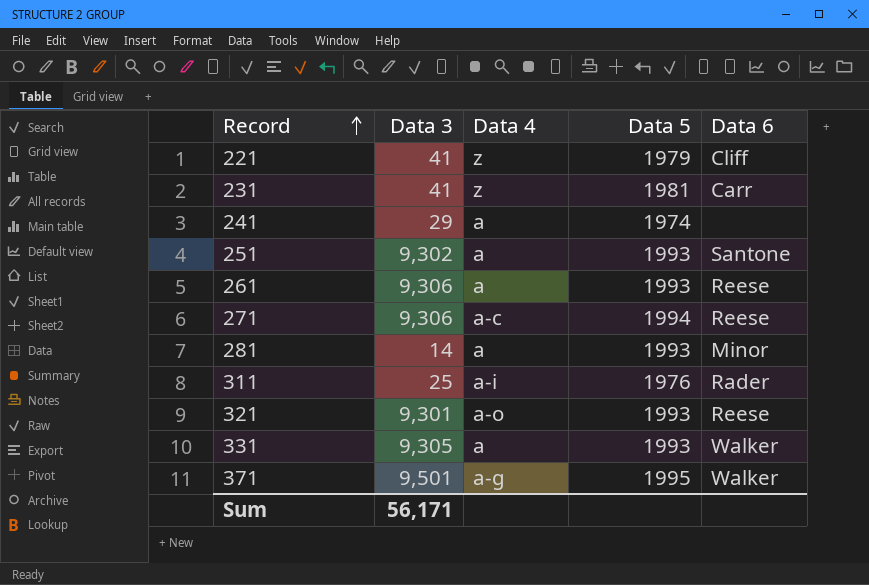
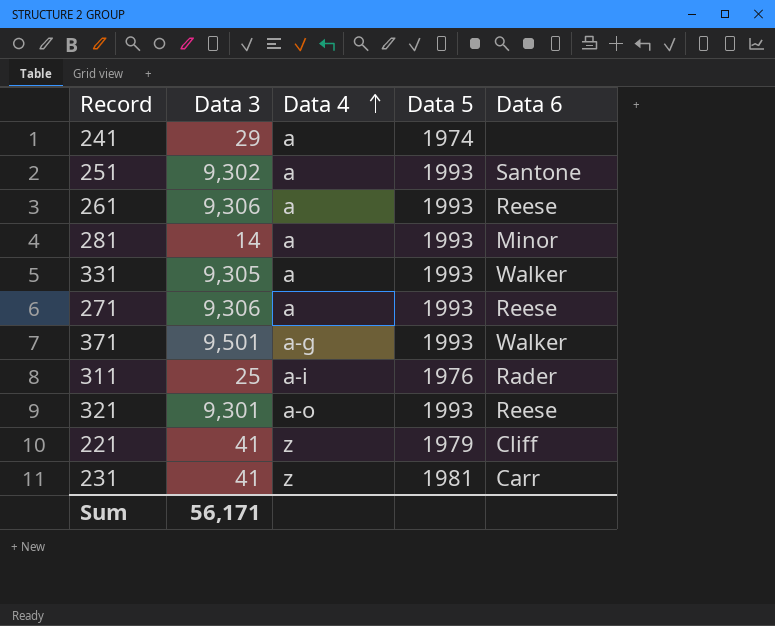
row order: Record ascending -> Data 4 ascending
271 | Data 4: a-c -> a
271 | Data 5: 1994 -> 1993
371 | Data 5: 1995 -> 1993

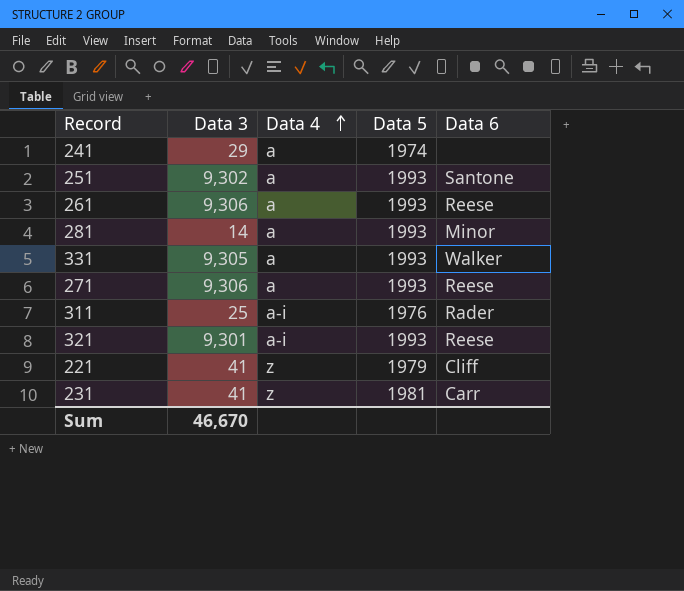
row 371: 9,501 | a-g | 1993 | Walker -> none
321 | Data 4: a-o -> a-i
Sum | Data 3: 56,171 -> 46,670

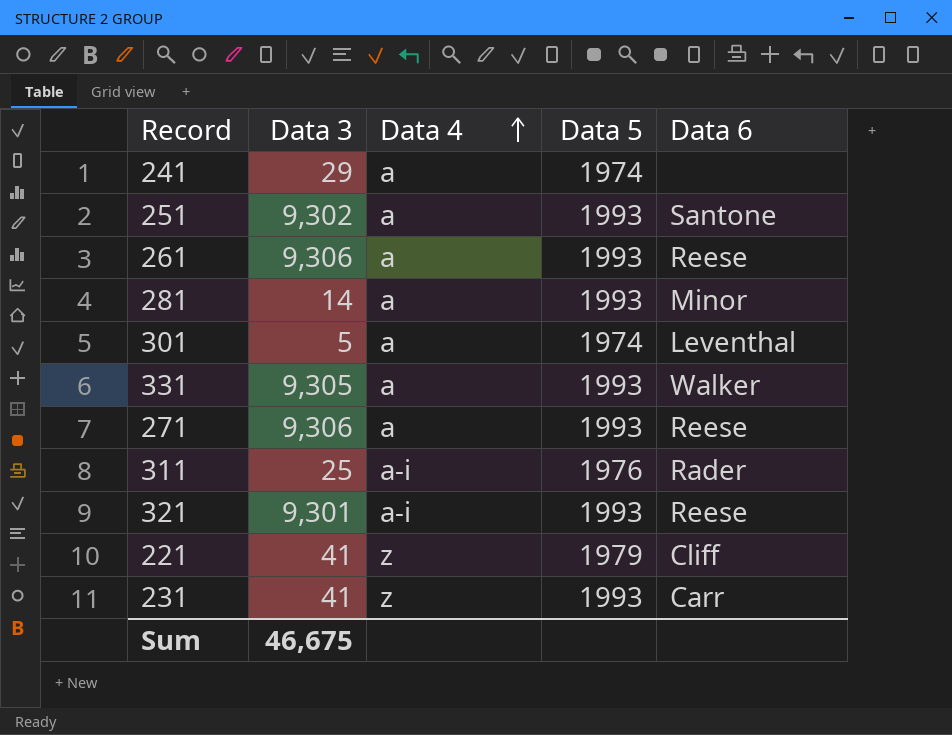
row 301: none -> 5 | a | 1974 | Leventhal
231 | Data 5: 1981 -> 1993
Sum | Data 3: 46,670 -> 46,675

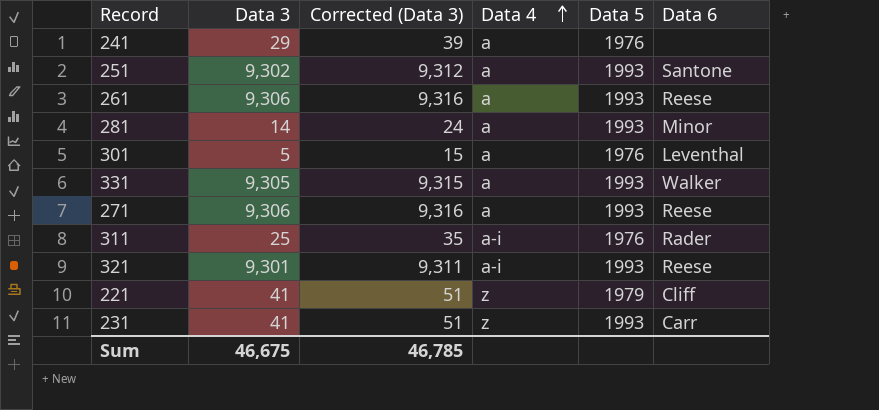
column Corrected (Data 3) | formula: none -> [Data 3] + 10
241 | Data 5: 1974 -> 1976
301 | Data 5: 1974 -> 1976

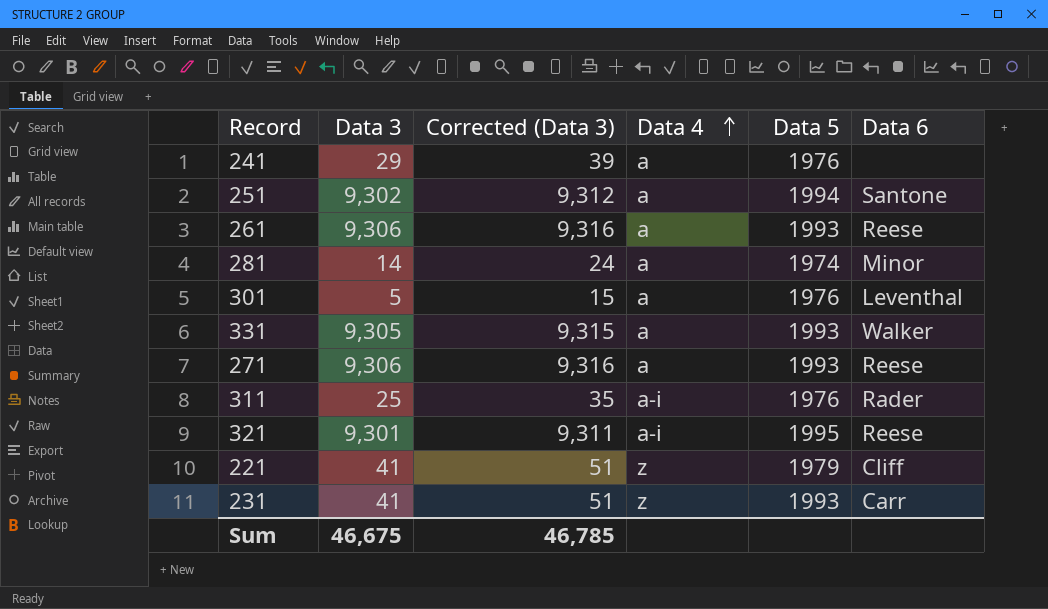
251 | Data 5: 1993 -> 1994
281 | Data 5: 1993 -> 1974
321 | Data 5: 1993 -> 1995

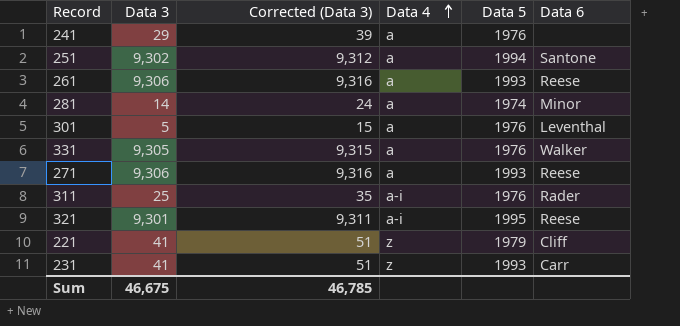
331 | Data 5: 1993 -> 1976

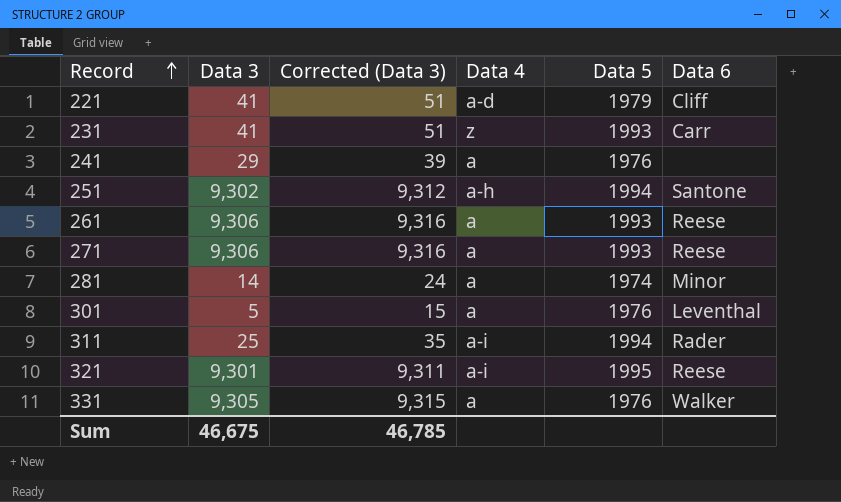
row order: Data 4 ascending -> Record ascending
221 | Data 4: z -> a-d
251 | Data 4: a -> a-h
311 | Data 5: 1976 -> 1994

